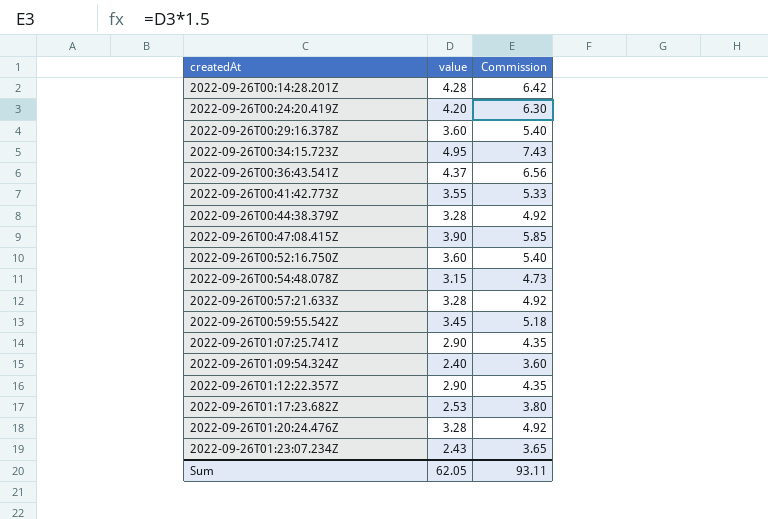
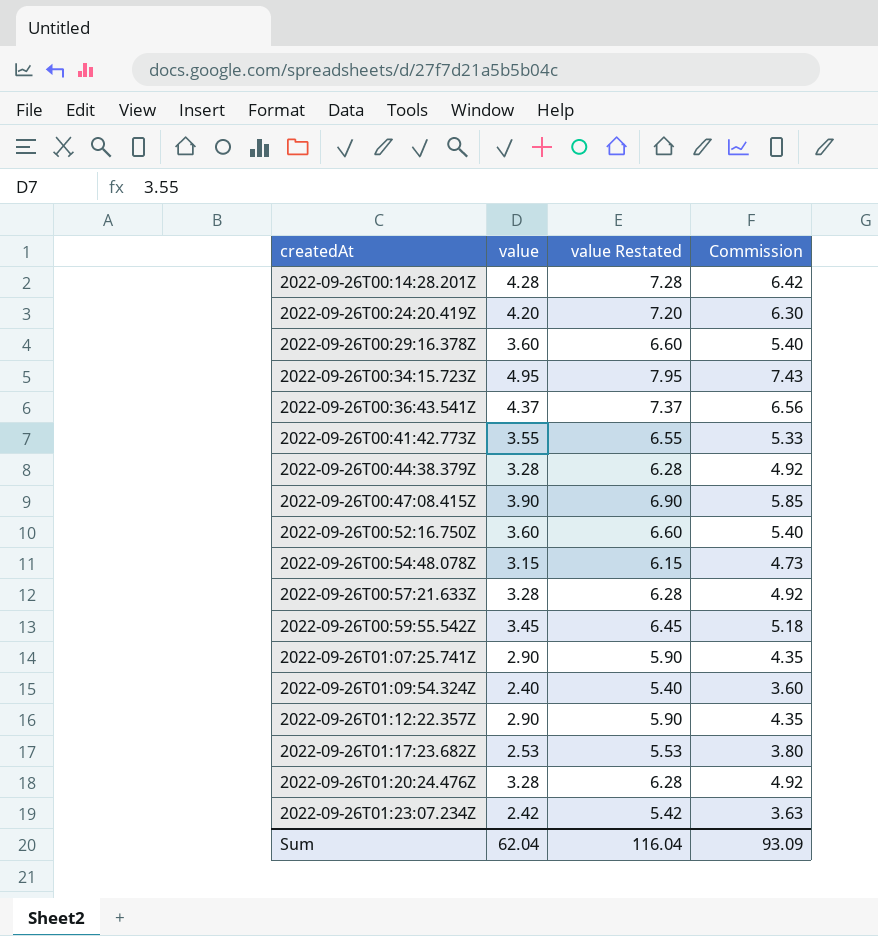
column value Restated | formula: none -> [value] + 3
2022-09-26T01:23:07.234Z | value: 2.43 -> 2.42
2022-09-26T01:23:07.234Z | Commission: 3.65 -> 3.63
Sum | value: 62.05 -> 62.04
Sum | Commission: 93.11 -> 93.09

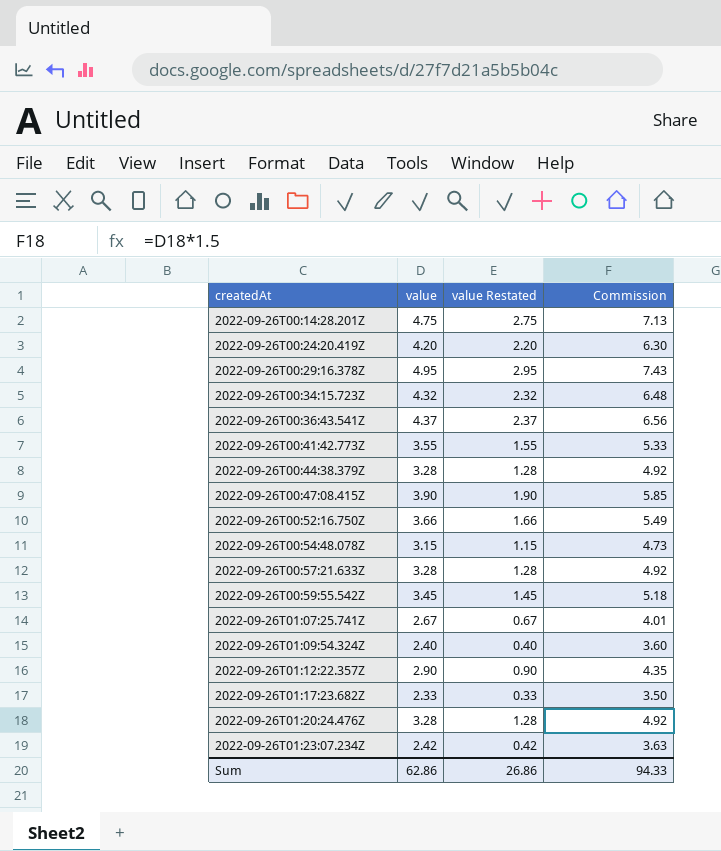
column value Restated | formula: [value] + 3 -> [value] - 2
2022-09-26T00:14:28.201Z | value: 4.28 -> 4.75
2022-09-26T00:14:28.201Z | Commission: 6.42 -> 7.13
2022-09-26T00:29:16.378Z | value: 3.60 -> 4.95
2022-09-26T00:29:16.378Z | Commission: 5.40 -> 7.43
2022-09-26T00:34:15.723Z | value: 4.95 -> 4.32
2022-09-26T00:34:15.723Z | Commission: 7.43 -> 6.48
2022-09-26T00:52:16.750Z | value: 3.60 -> 3.66
2022-09-26T00:52:16.750Z | Commission: 5.40 -> 5.49
2022-09-26T01:07:25.741Z | value: 2.90 -> 2.67
2022-09-26T01:07:25.741Z | Commission: 4.35 -> 4.01
2022-09-26T01:17:23.682Z | value: 2.53 -> 2.33
2022-09-26T01:17:23.682Z | Commission: 3.80 -> 3.50
Sum | value: 62.04 -> 62.86
Sum | value Restated: 116.04 -> 26.86
Sum | Commission: 93.09 -> 94.33

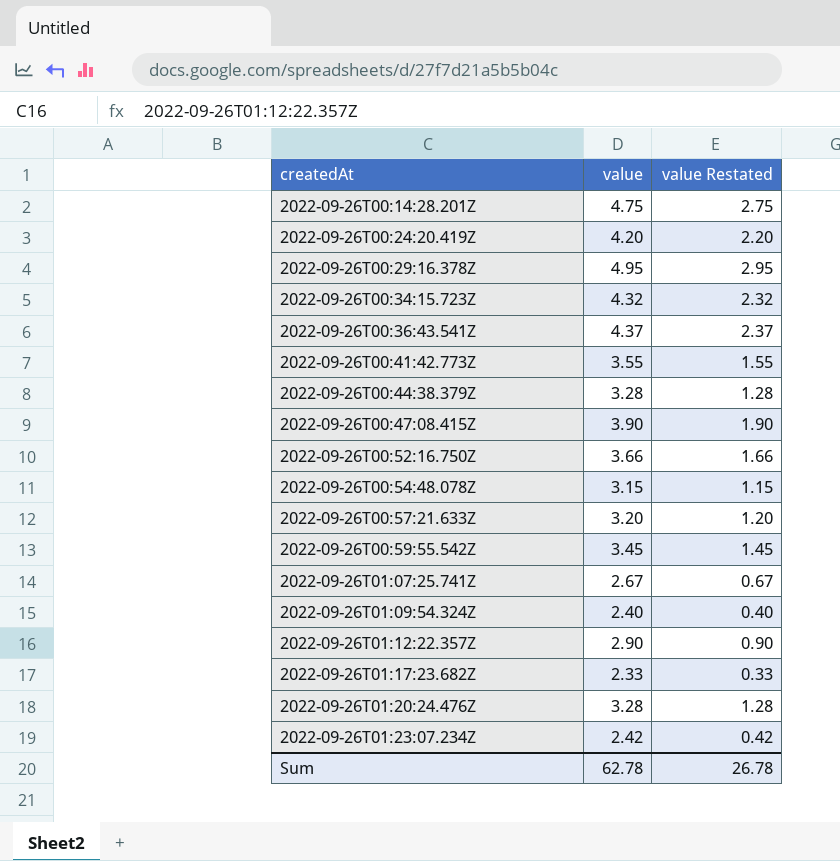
column Commission | formula: [value] * 1.5 -> none
2022-09-26T00:57:21.633Z | value: 3.28 -> 3.20
2022-09-26T00:57:21.633Z | value Restated: 1.28 -> 1.20
Sum | value: 62.86 -> 62.78
Sum | value Restated: 26.86 -> 26.78

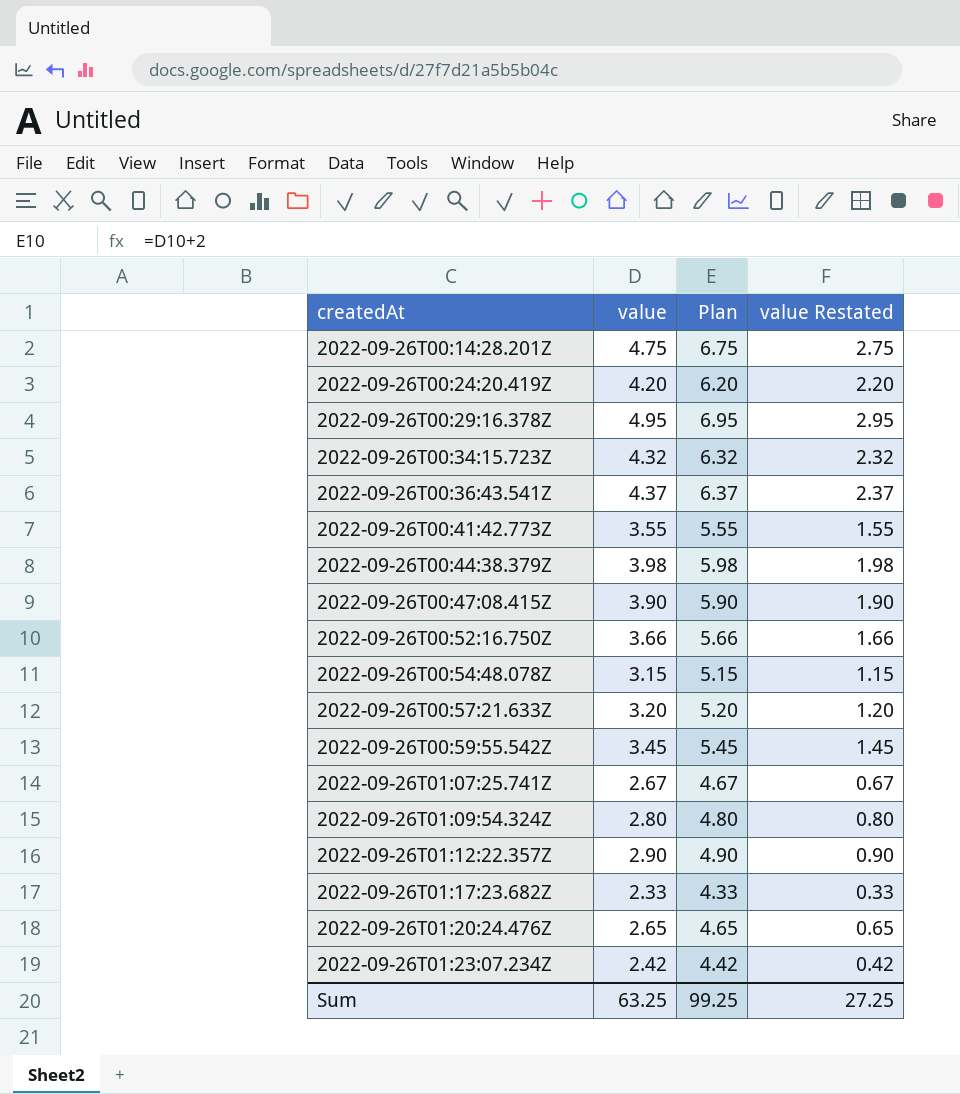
column Plan | formula: none -> [value] + 2
2022-09-26T00:44:38.379Z | value: 3.28 -> 3.98
2022-09-26T00:44:38.379Z | value Restated: 1.28 -> 1.98
2022-09-26T01:09:54.324Z | value: 2.40 -> 2.80
2022-09-26T01:09:54.324Z | value Restated: 0.40 -> 0.80
2022-09-26T01:20:24.476Z | value: 3.28 -> 2.65
2022-09-26T01:20:24.476Z | value Restated: 1.28 -> 0.65
Sum | value: 62.78 -> 63.25
Sum | value Restated: 26.78 -> 27.25

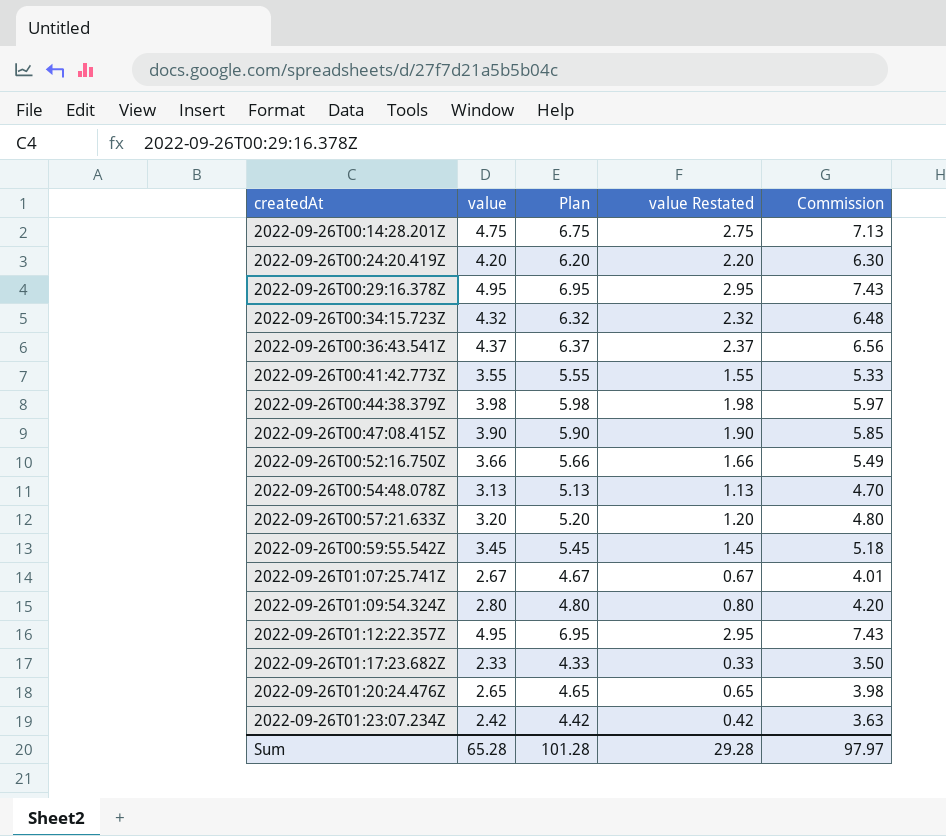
column Commission | formula: none -> [value] * 1.5
2022-09-26T00:54:48.078Z | value: 3.15 -> 3.13
2022-09-26T00:54:48.078Z | Plan: 5.15 -> 5.13
2022-09-26T00:54:48.078Z | value Restated: 1.15 -> 1.13
2022-09-26T01:12:22.357Z | value: 2.90 -> 4.95
2022-09-26T01:12:22.357Z | Plan: 4.90 -> 6.95
2022-09-26T01:12:22.357Z | value Restated: 0.90 -> 2.95
Sum | value: 63.25 -> 65.28
Sum | Plan: 99.25 -> 101.28
Sum | value Restated: 27.25 -> 29.28

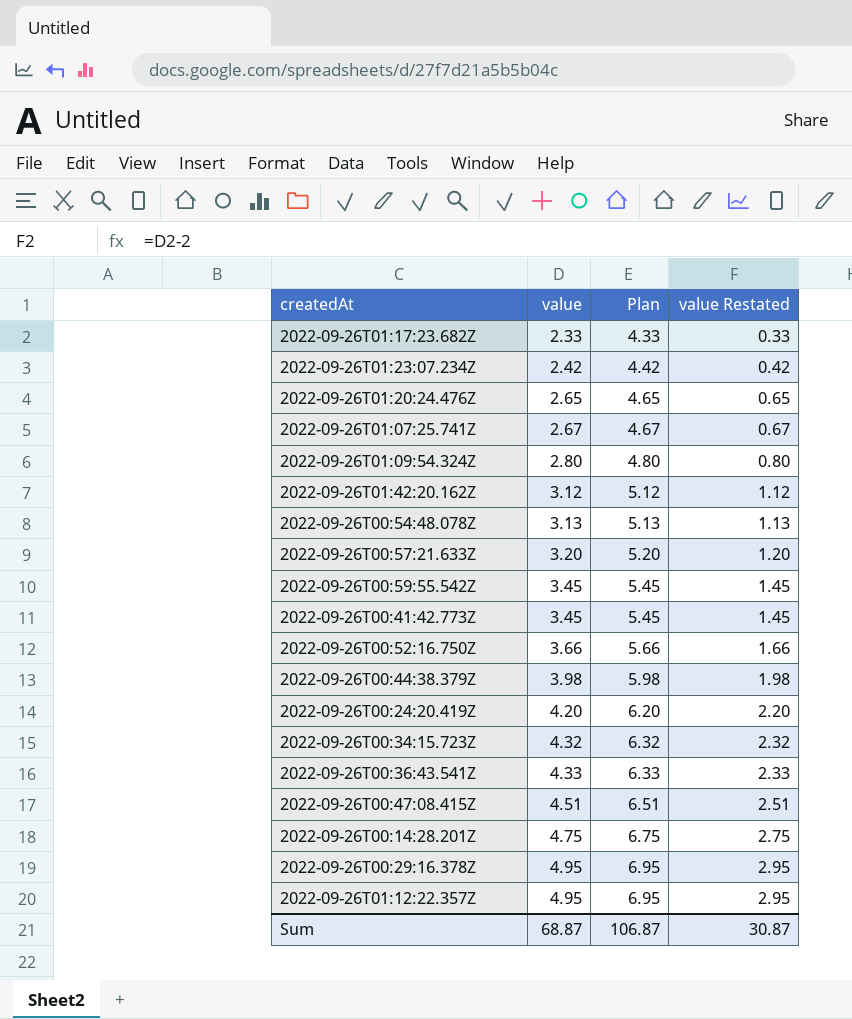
row order: createdAt ascending -> value ascending
column Commission | formula: [value] * 1.5 -> none
row 2022-09-26T01:42:20.162Z: none -> 3.12 | 5.12 | 1.12
2022-09-26T00:41:42.773Z | value: 3.55 -> 3.45
2022-09-26T00:41:42.773Z | Plan: 5.55 -> 5.45
2022-09-26T00:41:42.773Z | value Restated: 1.55 -> 1.45
2022-09-26T00:36:43.541Z | value: 4.37 -> 4.33
2022-09-26T00:36:43.541Z | Plan: 6.37 -> 6.33
2022-09-26T00:36:43.541Z | value Restated: 2.37 -> 2.33
2022-09-26T00:47:08.415Z | value: 3.90 -> 4.51
2022-09-26T00:47:08.415Z | Plan: 5.90 -> 6.51
2022-09-26T00:47:08.415Z | value Restated: 1.90 -> 2.51
Sum | value: 65.28 -> 68.87
Sum | Plan: 101.28 -> 106.87
Sum | value Restated: 29.28 -> 30.87

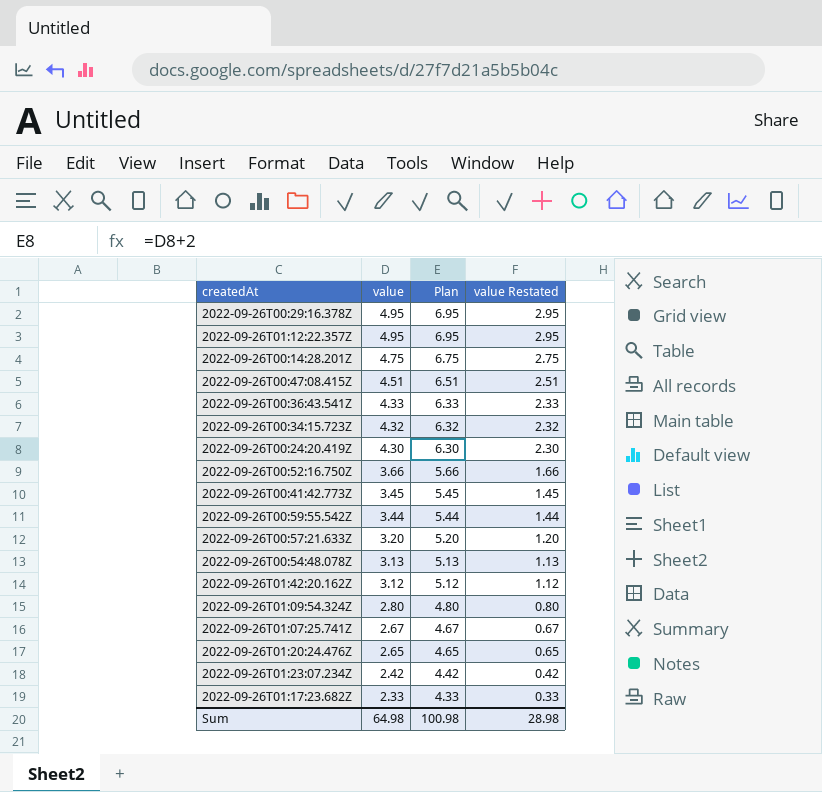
row order: value ascending -> value descending
row 2022-09-26T00:44:38.379Z: 3.98 | 5.98 | 1.98 -> none
2022-09-26T00:24:20.419Z | value: 4.20 -> 4.30
2022-09-26T00:24:20.419Z | Plan: 6.20 -> 6.30
2022-09-26T00:24:20.419Z | value Restated: 2.20 -> 2.30
2022-09-26T00:59:55.542Z | value: 3.45 -> 3.44
2022-09-26T00:59:55.542Z | Plan: 5.45 -> 5.44
2022-09-26T00:59:55.542Z | value Restated: 1.45 -> 1.44
Sum | value: 68.87 -> 64.98
Sum | Plan: 106.87 -> 100.98
Sum | value Restated: 30.87 -> 28.98

